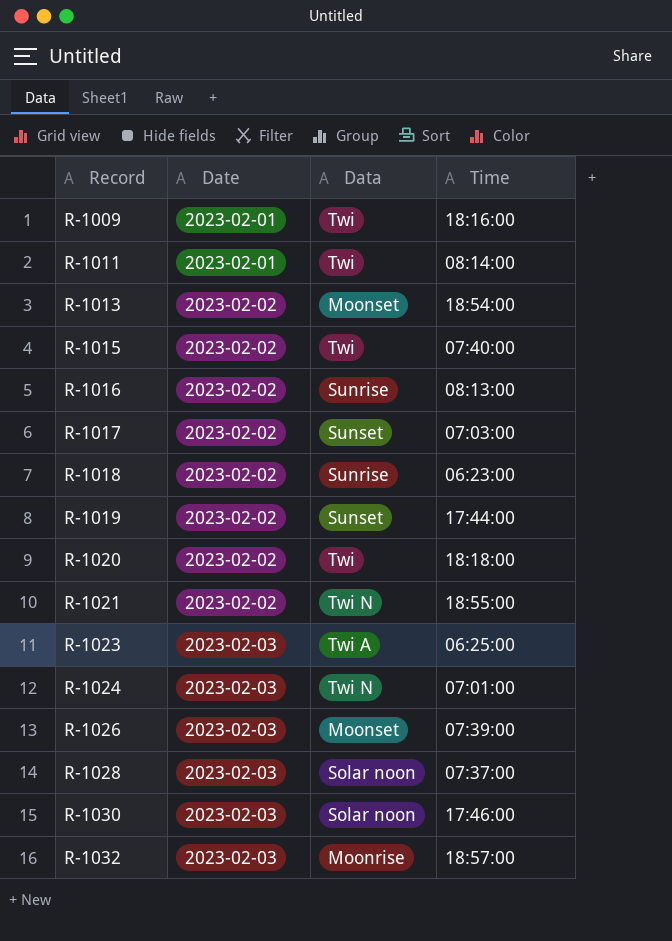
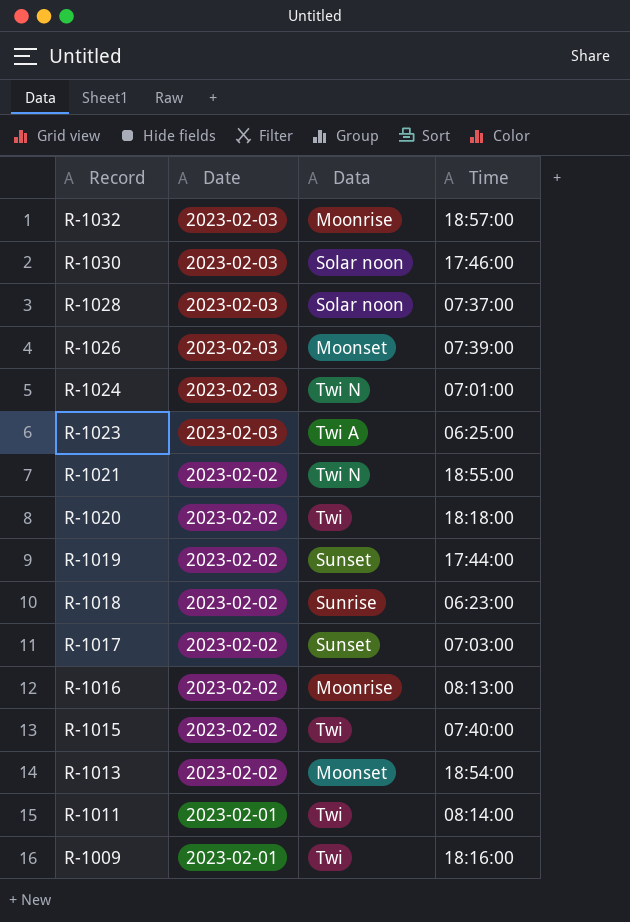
row order: Record ascending -> Record descending
R-1016 | Data: Sunrise -> Moonrise

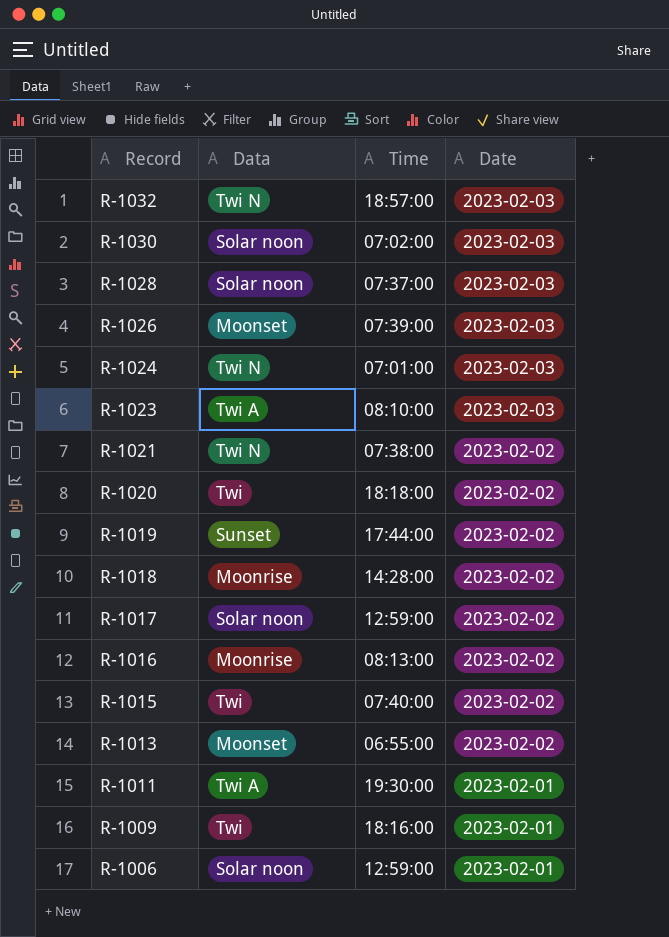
column Date | position: 2 -> 4
R-1032 | Data: Moonrise -> Twi N
R-1030 | Time: 17:46:00 -> 07:02:00
R-1023 | Time: 06:25:00 -> 08:10:00
R-1021 | Time: 18:55:00 -> 07:38:00
R-1018 | Data: Sunrise -> Moonrise
R-1018 | Time: 06:23:00 -> 14:28:00
R-1017 | Data: Sunset -> Solar noon
R-1017 | Time: 07:03:00 -> 12:59:00
R-1013 | Time: 18:54:00 -> 06:55:00
R-1011 | Data: Twi -> Twi A
R-1011 | Time: 08:14:00 -> 19:30:00
row R-1006: none -> Solar noon | 12:59:00 | 2023-02-01

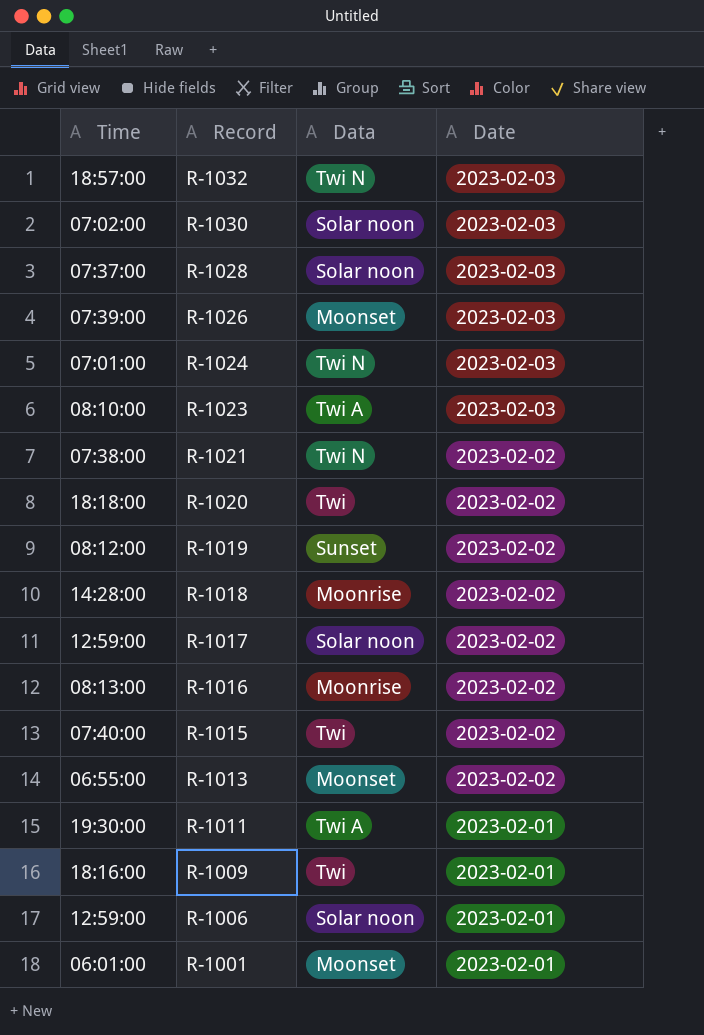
column Time | position: 3 -> 1
R-1019 | Time: 17:44:00 -> 08:12:00
row R-1001: none -> 06:01:00 | Moonset | 2023-02-01

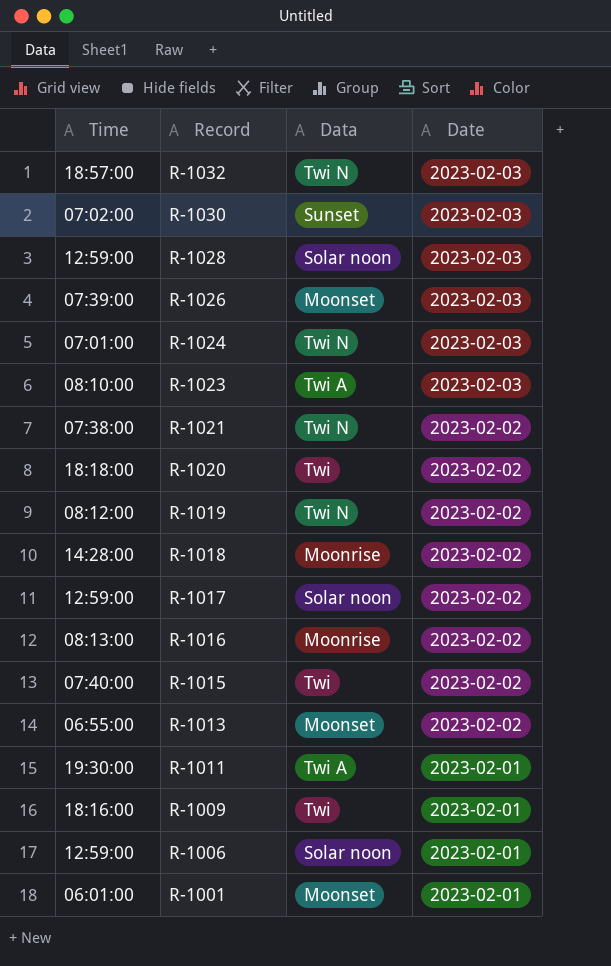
R-1030 | Data: Solar noon -> Sunset
R-1028 | Time: 07:37:00 -> 12:59:00
R-1019 | Data: Sunset -> Twi N

